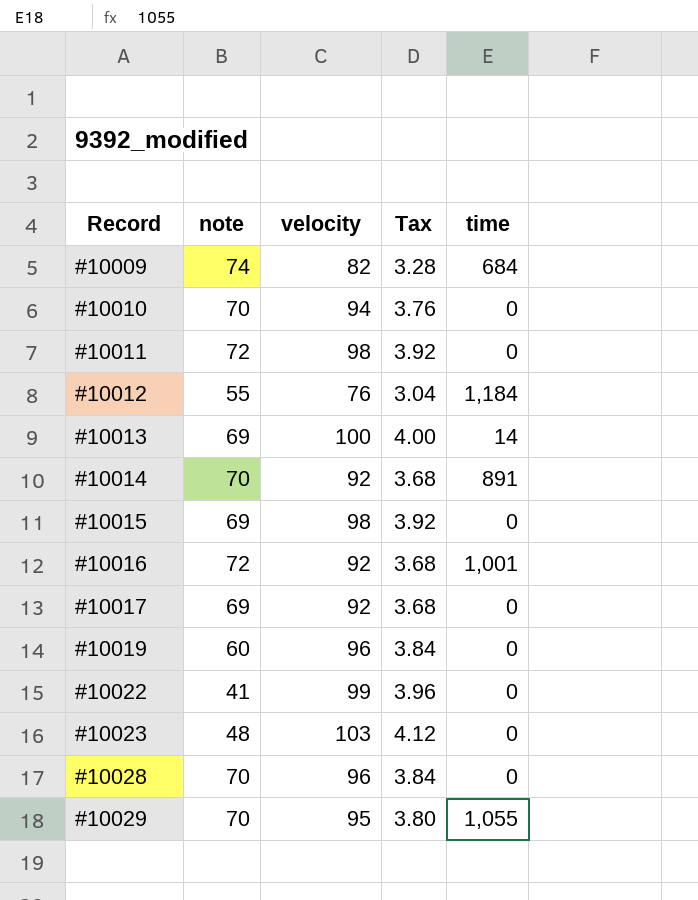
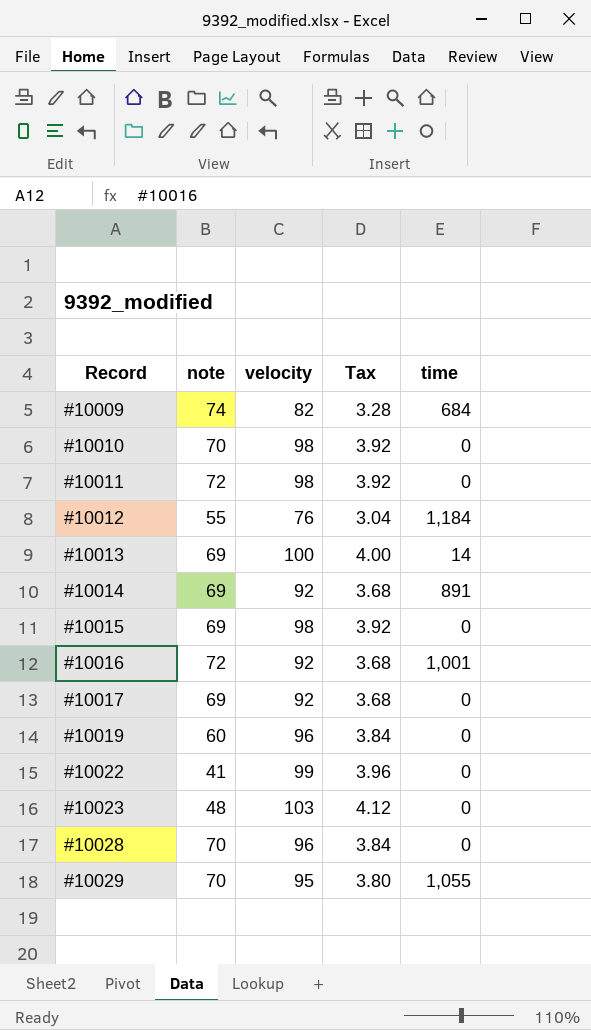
#10010 | velocity: 94 -> 98
#10010 | Tax: 3.76 -> 3.92
#10014 | note: 70 -> 69

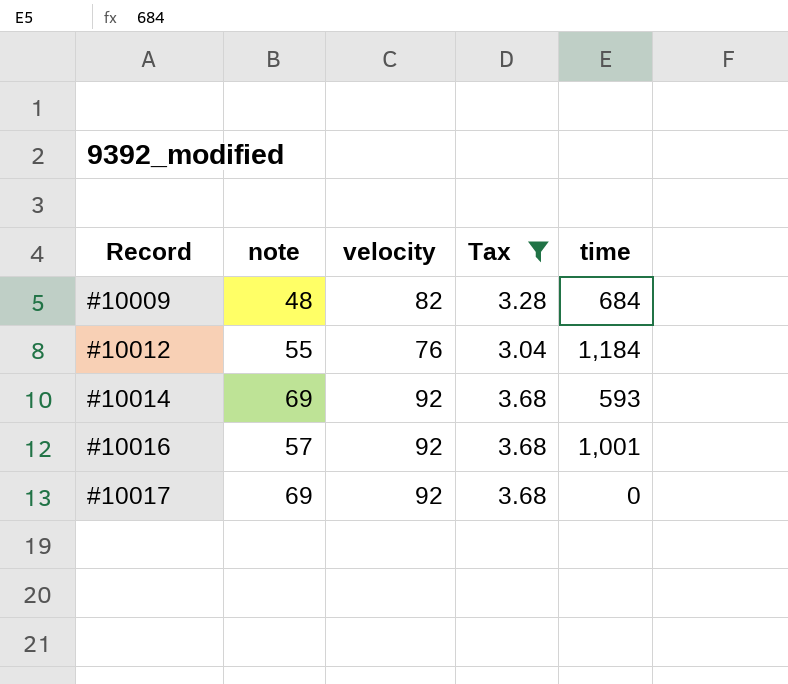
filter: none -> Tax <= 3.68
#10009 | note: 74 -> 48
#10014 | time: 891 -> 593
#10016 | note: 72 -> 57

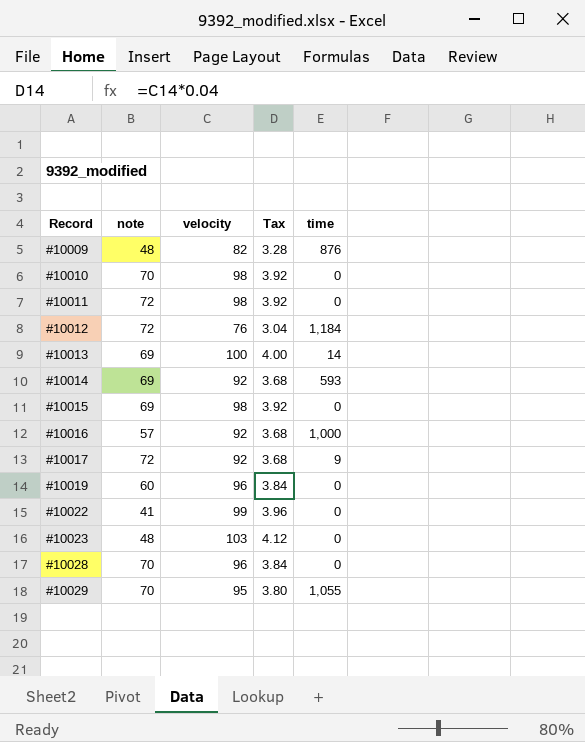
filter: Tax <= 3.68 -> none
#10009 | time: 684 -> 876
#10012 | note: 55 -> 72
#10016 | time: 1,001 -> 1,000
#10017 | note: 69 -> 72
#10017 | time: 0 -> 9

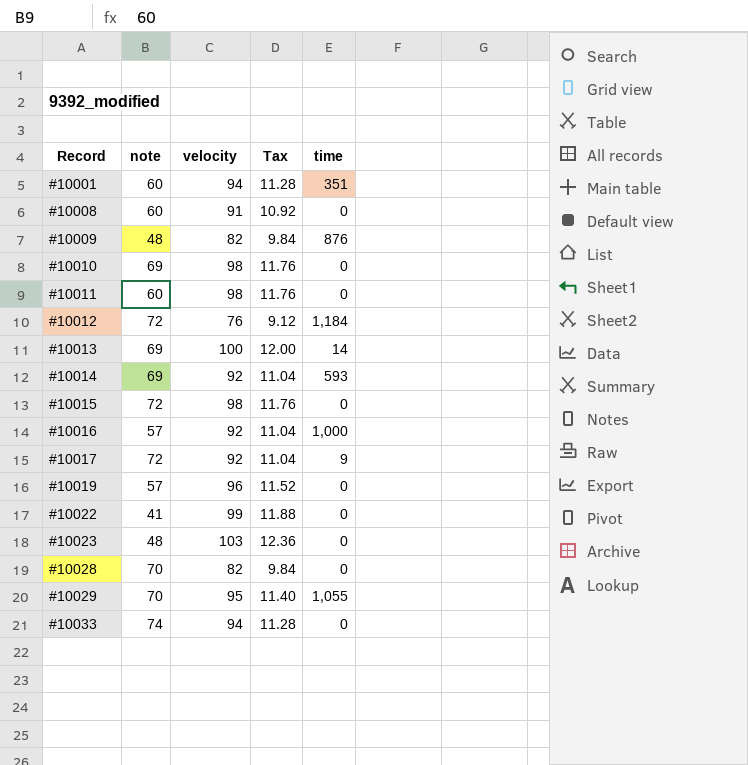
column Tax | formula: [velocity] * 0.04 -> [velocity] * 0.12
row #10001: none -> 60 | 94 | 11.28 | 351
row #10008: none -> 60 | 91 | 10.92 | 0
#10010 | note: 70 -> 69
#10011 | note: 72 -> 60
#10015 | note: 69 -> 72
#10019 | note: 60 -> 57
#10028 | velocity: 96 -> 82
row #10033: none -> 74 | 94 | 11.28 | 0

